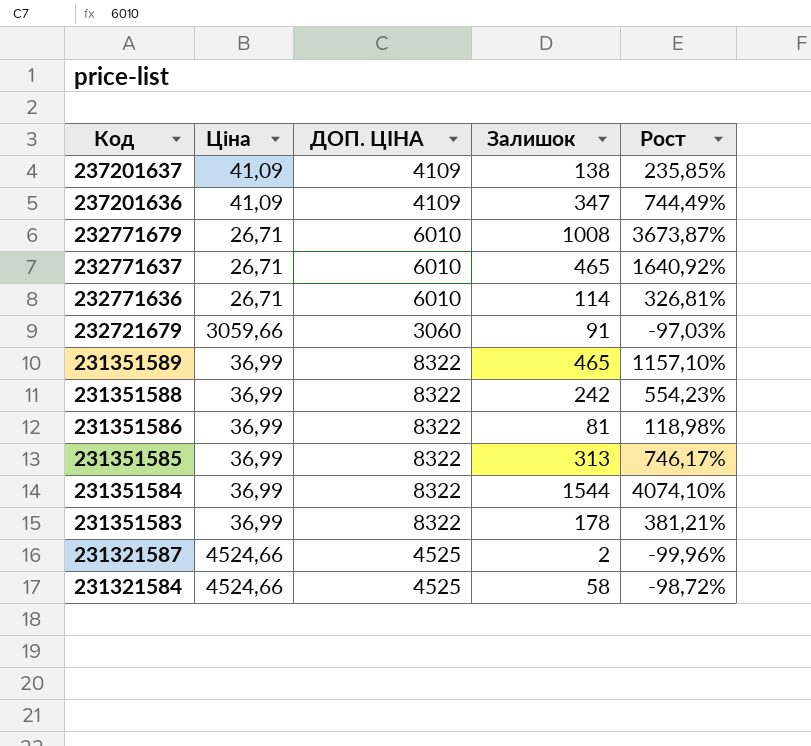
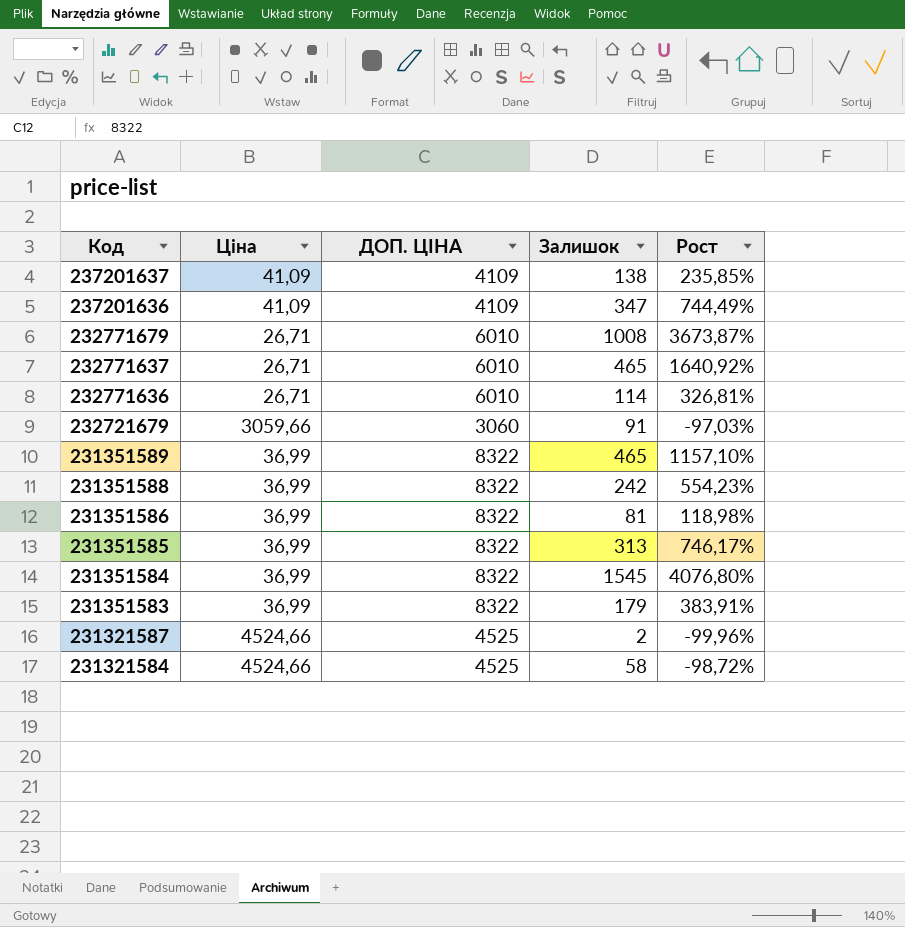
231351584 | Залишок: 1544 -> 1545
231351584 | Рост: 4074,10% -> 4076,80%
231351583 | Залишок: 178 -> 179
231351583 | Рост: 381,21% -> 383,91%

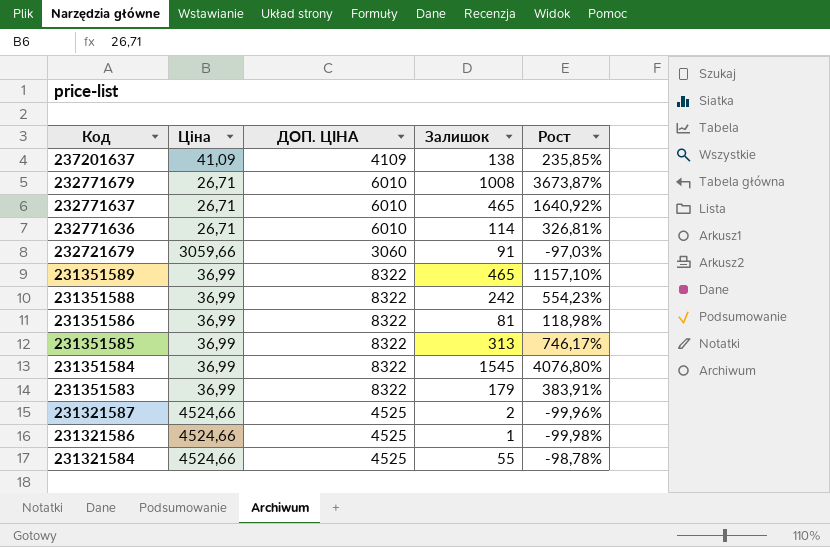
row 237201636: 41,09 | 4109 | 347 | 744,49% -> none
row 231321586: none -> 4524,66 | 4525 | 1 | -99,98%
231321584 | Залишок: 58 -> 55
231321584 | Рост: -98,72% -> -98,78%

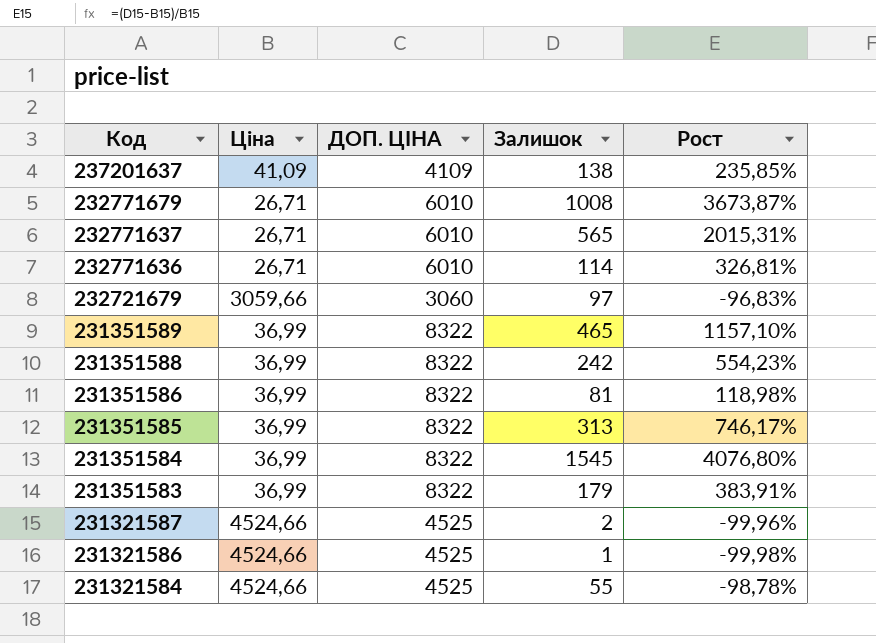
232771637 | Залишок: 465 -> 565
232771637 | Рост: 1640,92% -> 2015,31%
232721679 | Залишок: 91 -> 97
232721679 | Рост: -97,03% -> -96,83%

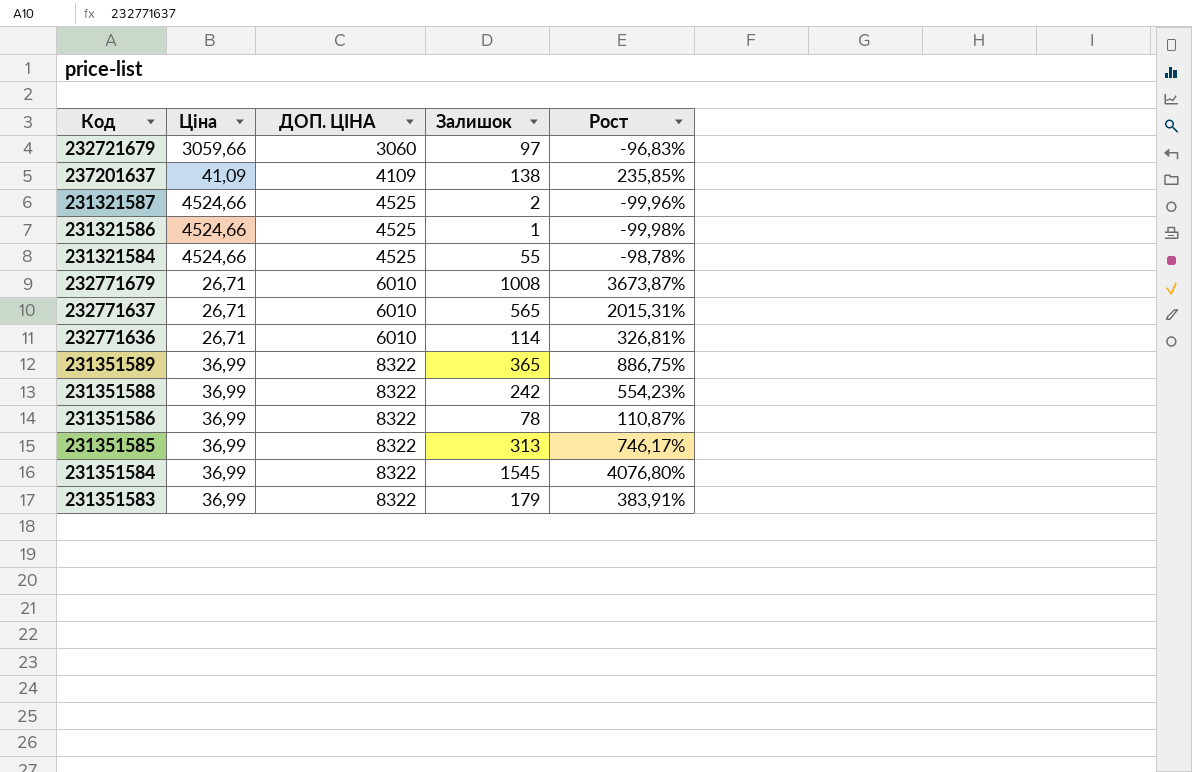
row order: Код descending -> ДОП. ЦІНА ascending
231351589 | Залишок: 465 -> 365
231351589 | Рост: 1157,10% -> 886,75%
231351586 | Залишок: 81 -> 78
231351586 | Рост: 118,98% -> 110,87%

